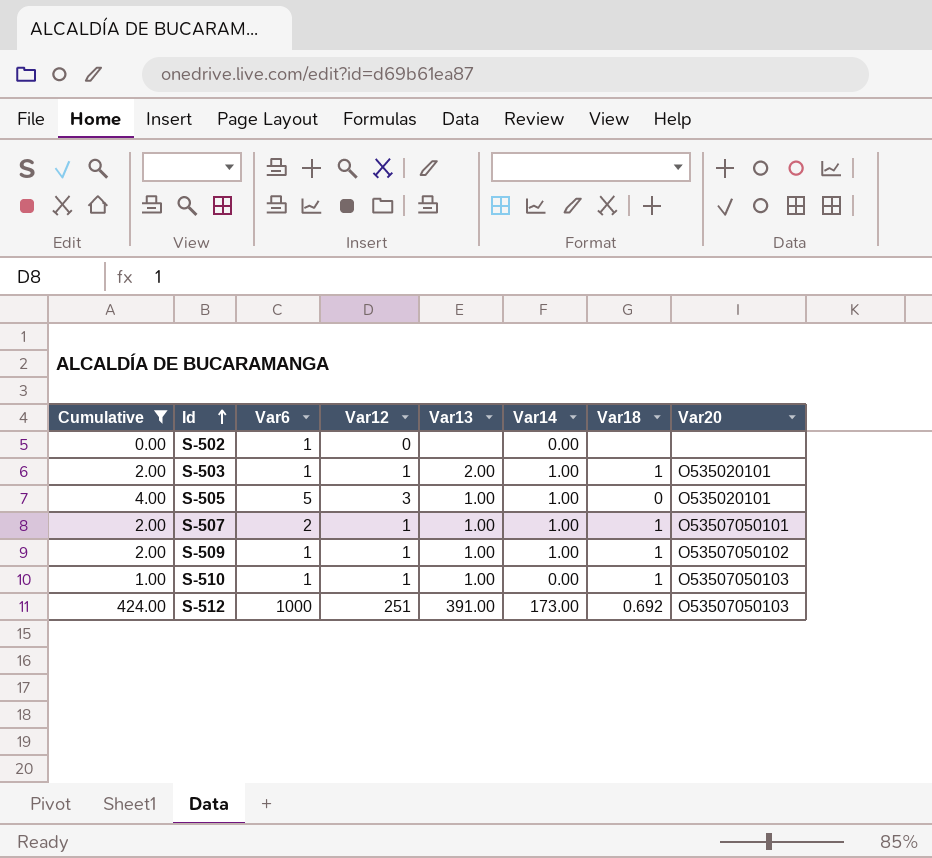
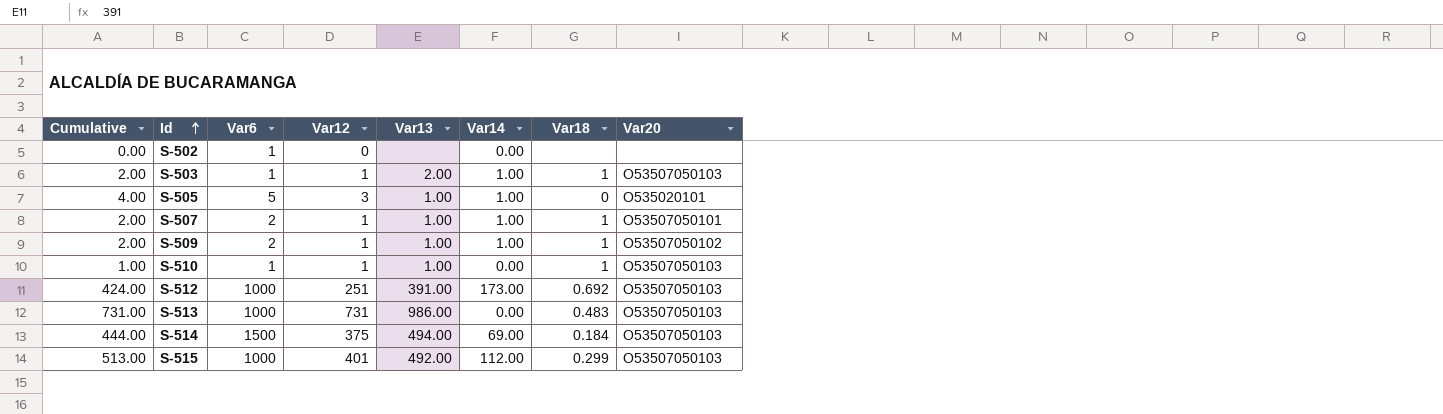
filter: Cumulative <= 424.00 -> none
S-503 | Var20: O535020101 -> O53507050103
S-509 | Var6: 1 -> 2

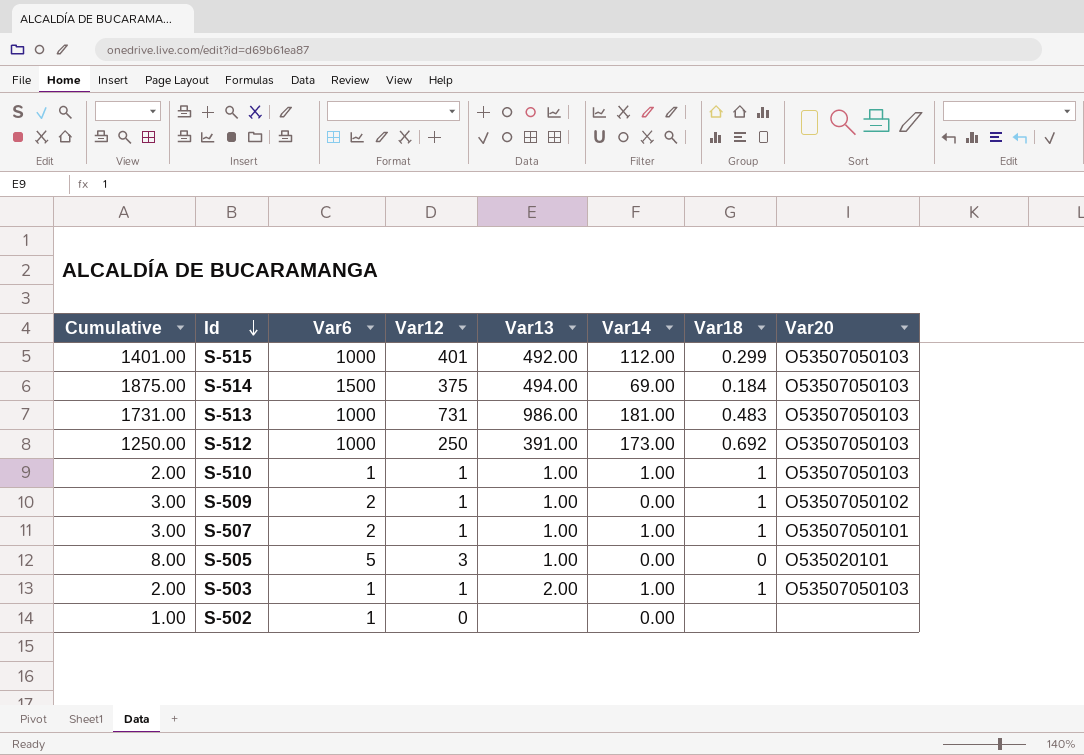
row order: Id ascending -> Id descending
column Cumulative | formula: [Var12] + [Var14] -> [Var6] + [Var12]
S-513 | Var14: 0.00 -> 181.00
S-512 | Var12: 251 -> 250
S-510 | Var14: 0.00 -> 1.00
S-509 | Var14: 1.00 -> 0.00
S-505 | Var14: 1.00 -> 0.00

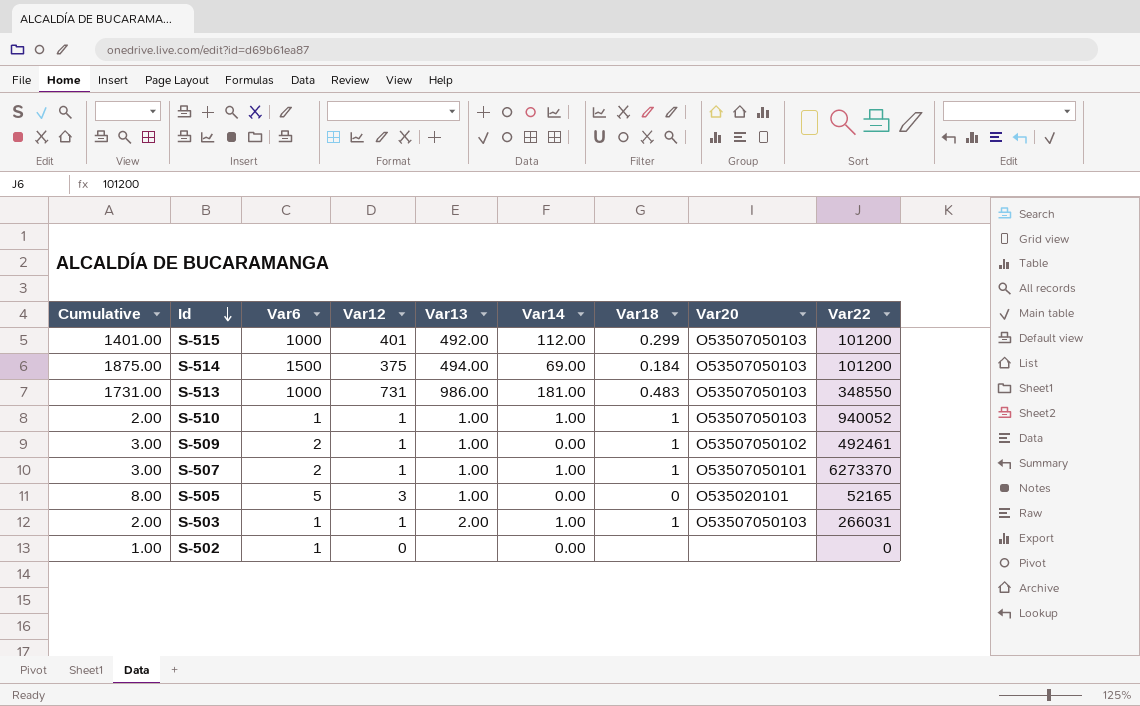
column Var22 | position: none -> 9
row S-512: 1250.00 | 1000 | 250 | 391.00 | 173.00 | 0.692 | O53507050103 -> none

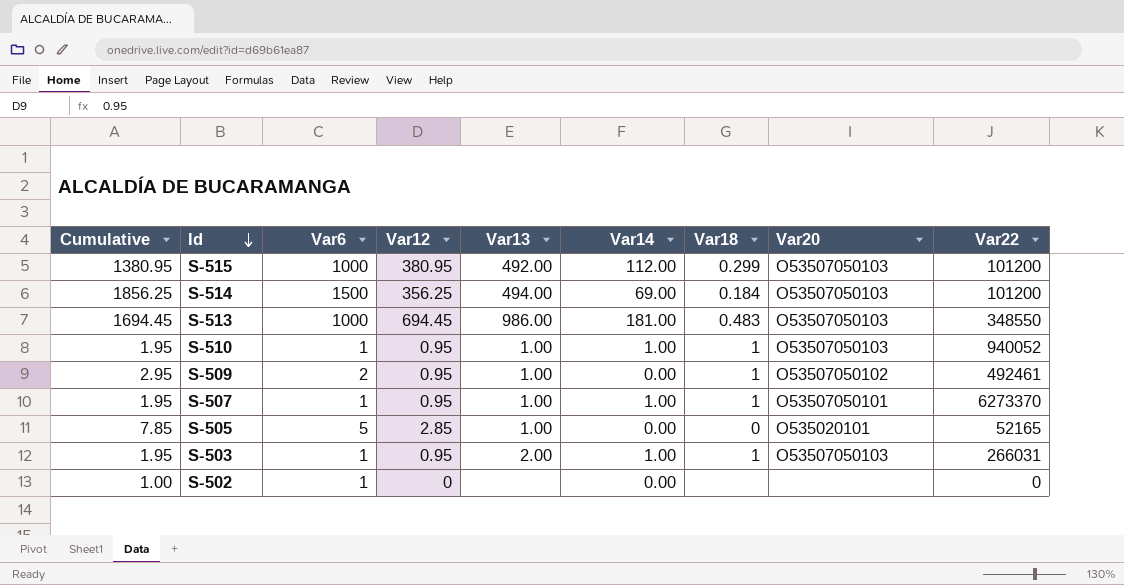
S-515 | Cumulative: 1401.00 -> 1380.95
S-515 | Var12: 401 -> 380.95
S-514 | Cumulative: 1875.00 -> 1856.25
S-514 | Var12: 375 -> 356.25
S-513 | Cumulative: 1731.00 -> 1694.45
S-513 | Var12: 731 -> 694.45
S-510 | Cumulative: 2.00 -> 1.95
S-510 | Var12: 1 -> 0.95
S-509 | Cumulative: 3.00 -> 2.95
S-509 | Var12: 1 -> 0.95
S-507 | Cumulative: 3.00 -> 1.95
S-507 | Var6: 2 -> 1
S-507 | Var12: 1 -> 0.95
S-505 | Cumulative: 8.00 -> 7.85
S-505 | Var12: 3 -> 2.85
S-503 | Cumulative: 2.00 -> 1.95
S-503 | Var12: 1 -> 0.95

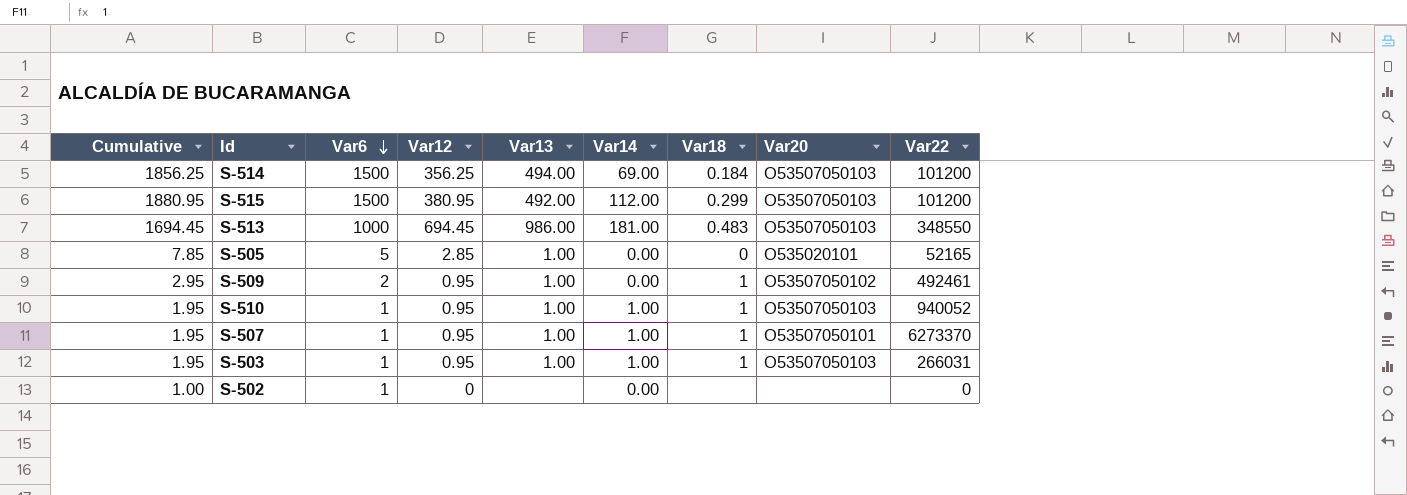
row order: Id descending -> Var6 descending
S-515 | Cumulative: 1380.95 -> 1880.95
S-515 | Var6: 1000 -> 1500
S-503 | Var13: 2.00 -> 1.00

